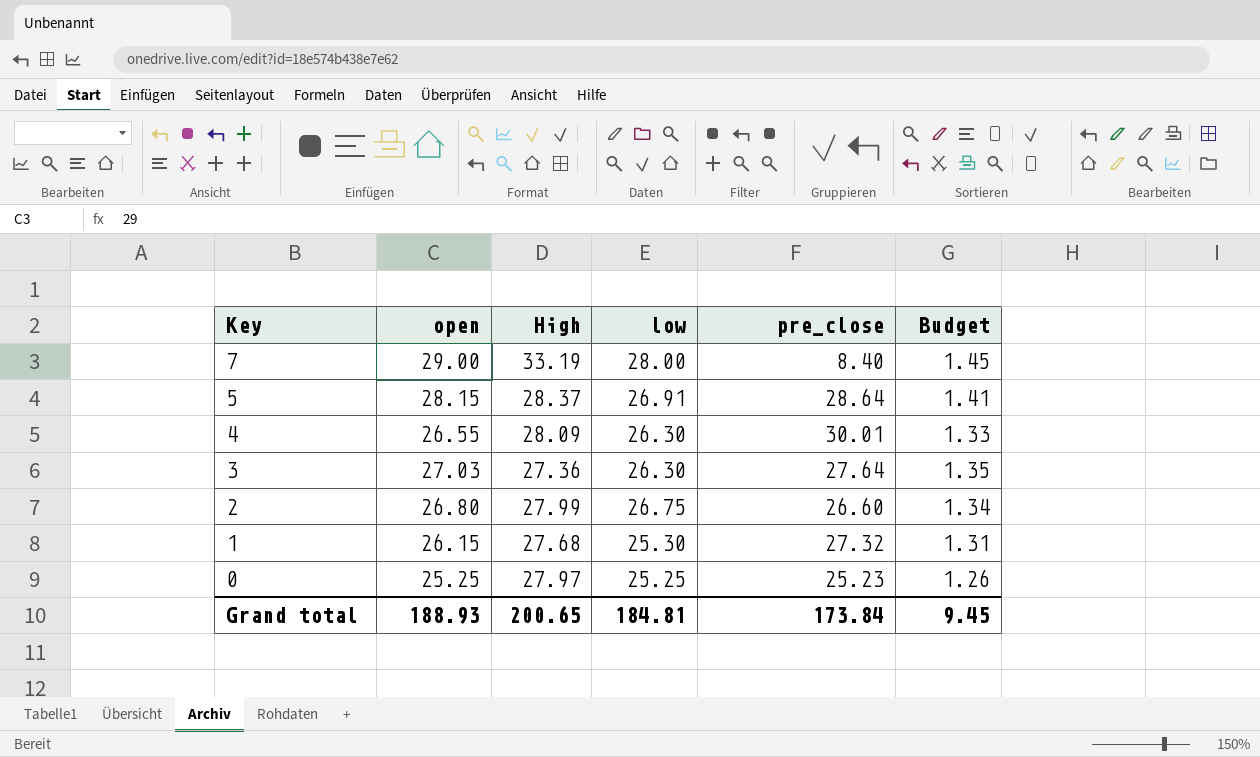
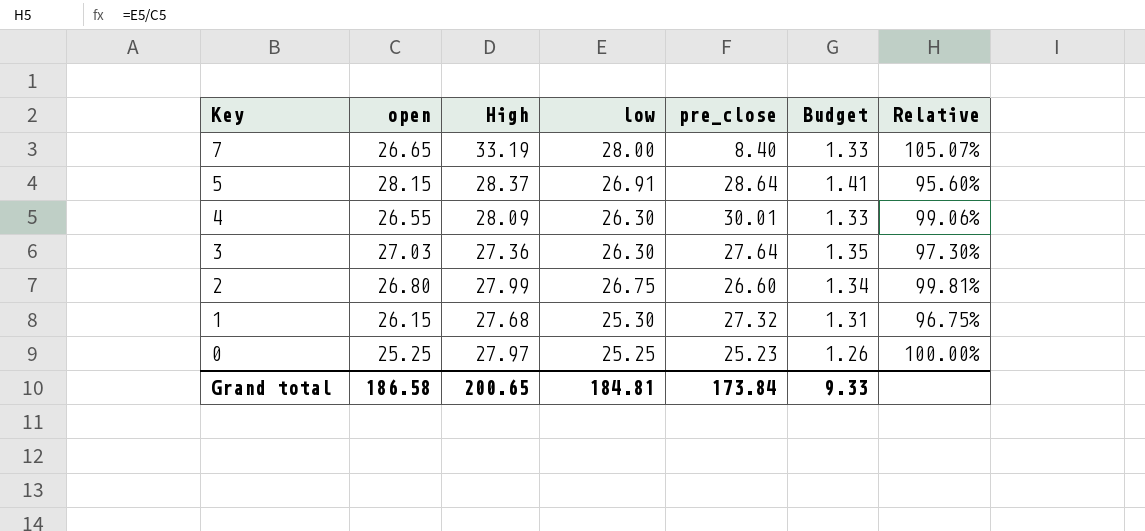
column Relative | formula: none -> [low] / [open]
7 | open: 29.00 -> 26.65
7 | Budget: 1.45 -> 1.33
Grand total | open: 188.93 -> 186.58
Grand total | Budget: 9.45 -> 9.33

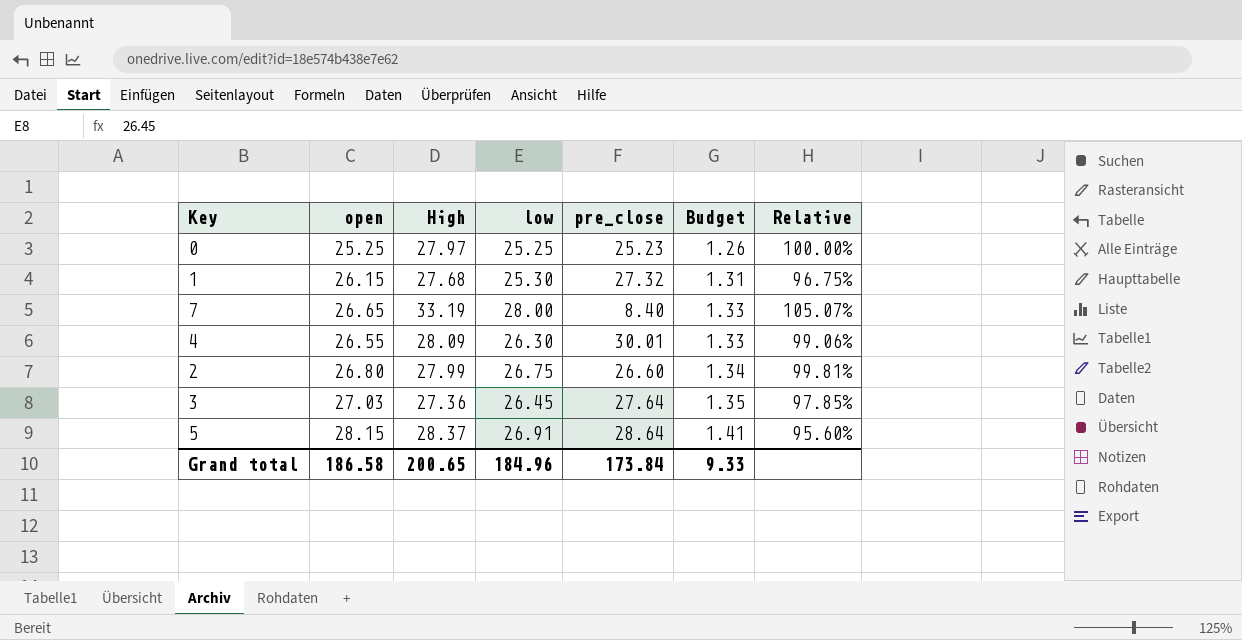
row order: Key descending -> Budget ascending
3 | low: 26.30 -> 26.45
3 | Relative: 97.30% -> 97.85%
Grand total | low: 184.81 -> 184.96

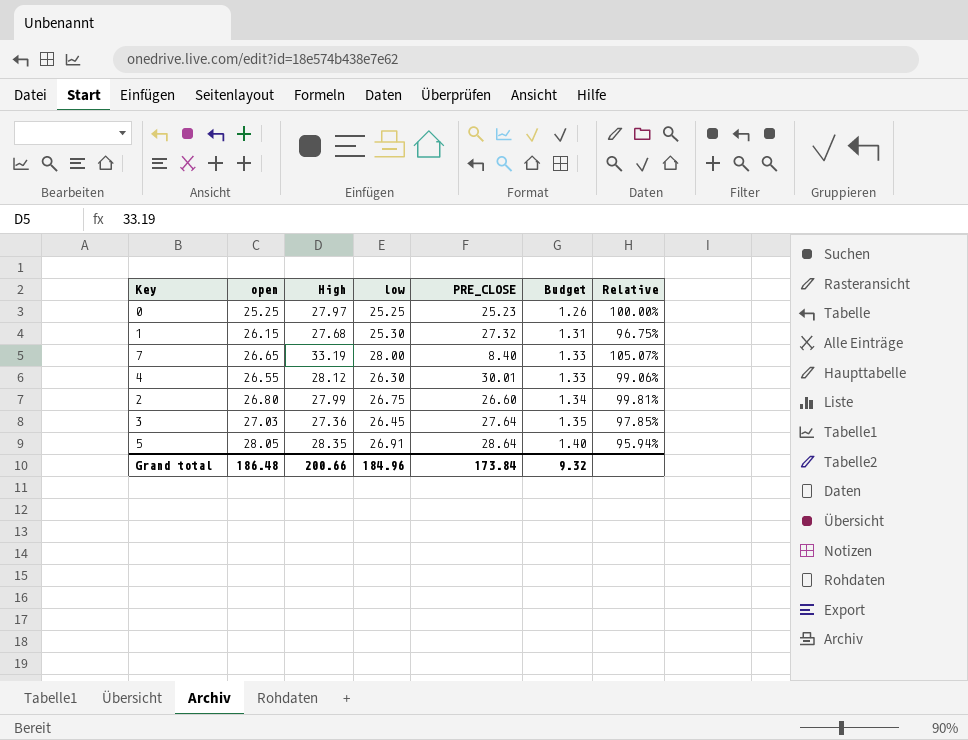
column name: pre_close -> PRE_CLOSE
4 | High: 28.09 -> 28.12
5 | open: 28.15 -> 28.05
5 | High: 28.37 -> 28.35
5 | Budget: 1.41 -> 1.40
5 | Relative: 95.60% -> 95.94%
Grand total | open: 186.58 -> 186.48
Grand total | High: 200.65 -> 200.66
Grand total | Budget: 9.33 -> 9.32

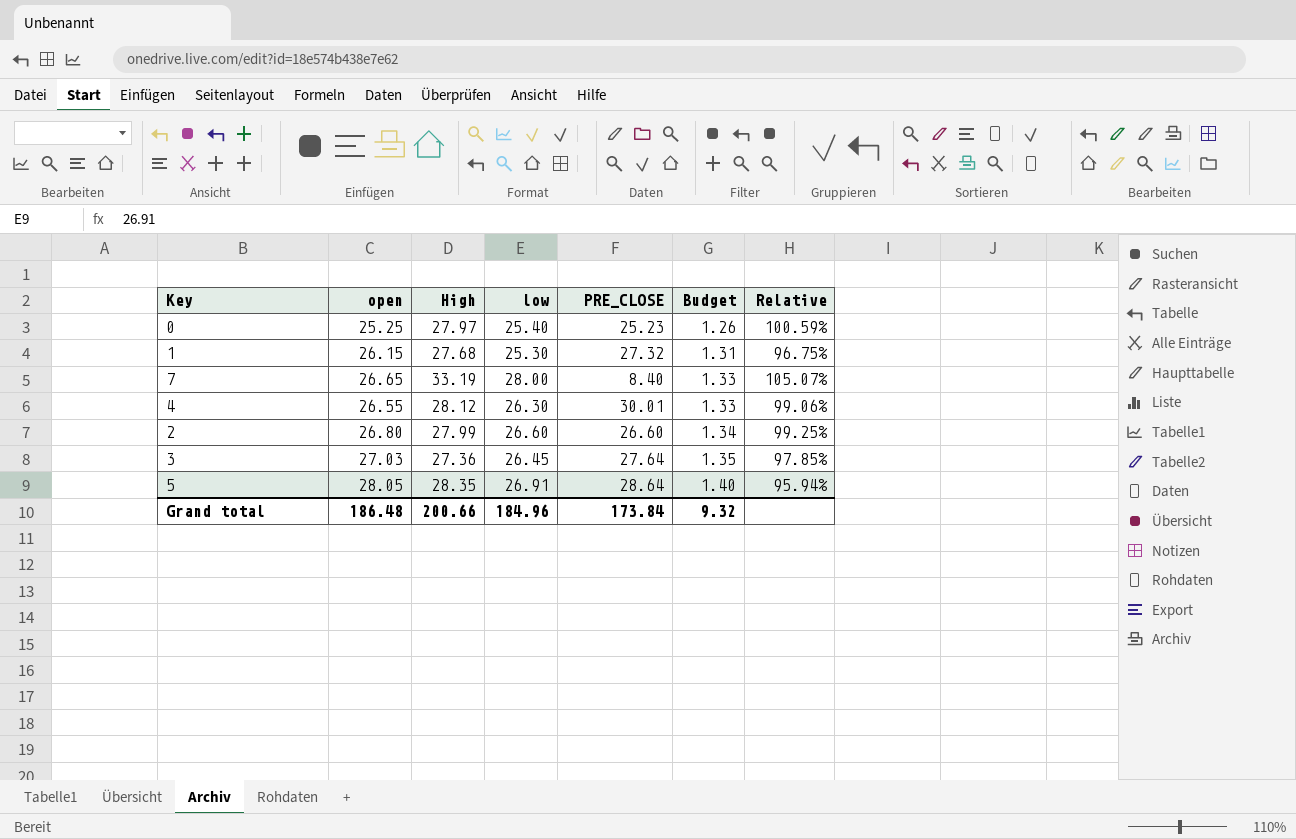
0 | low: 25.25 -> 25.40
0 | Relative: 100.00% -> 100.59%
2 | low: 26.75 -> 26.60
2 | Relative: 99.81% -> 99.25%

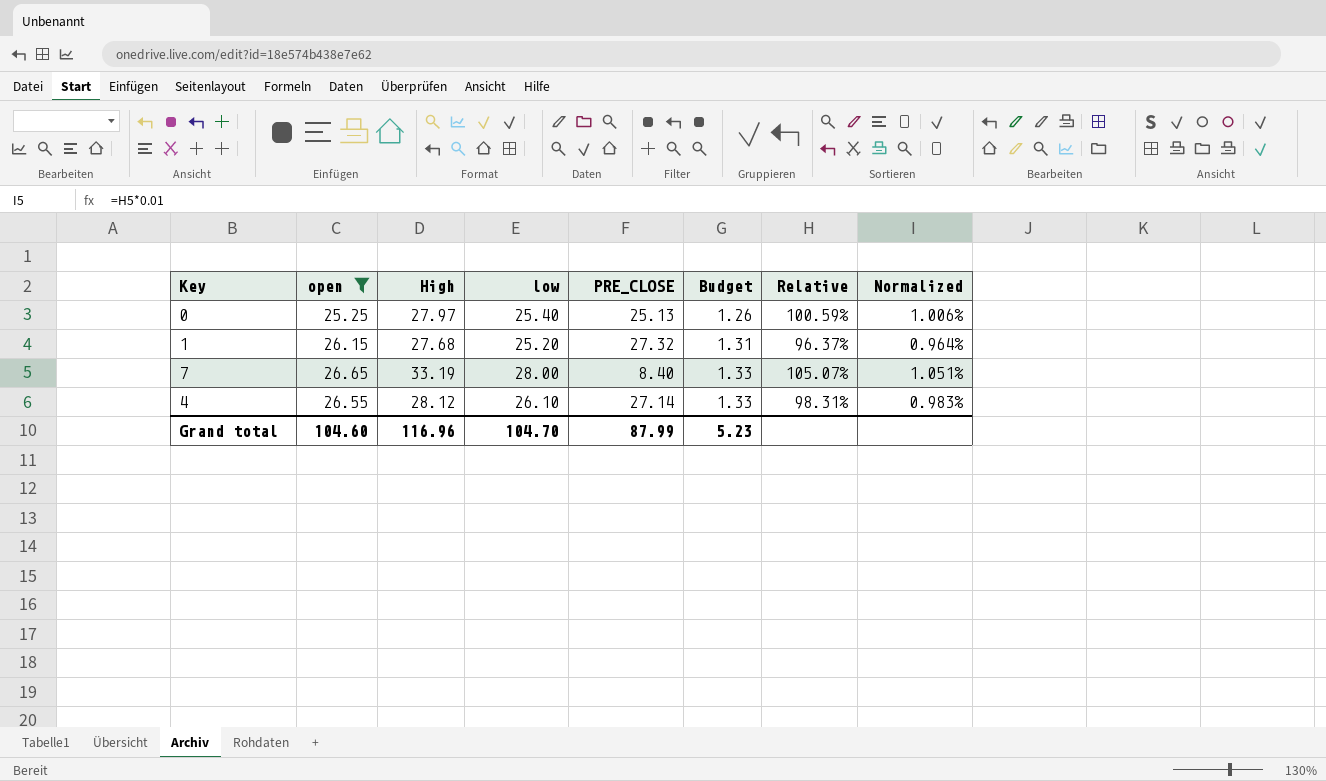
filter: none -> open <= 26.65
column Normalized | formula: none -> [Relative] * 0.01
0 | PRE_CLOSE: 25.23 -> 25.13
1 | low: 25.30 -> 25.20
1 | Relative: 96.75% -> 96.37%
4 | low: 26.30 -> 26.10
4 | PRE_CLOSE: 30.01 -> 27.14
4 | Relative: 99.06% -> 98.31%
Grand total | open: 186.48 -> 104.60
Grand total | High: 200.66 -> 116.96
Grand total | low: 184.96 -> 104.70
Grand total | PRE_CLOSE: 173.84 -> 87.99
Grand total | Budget: 9.32 -> 5.23

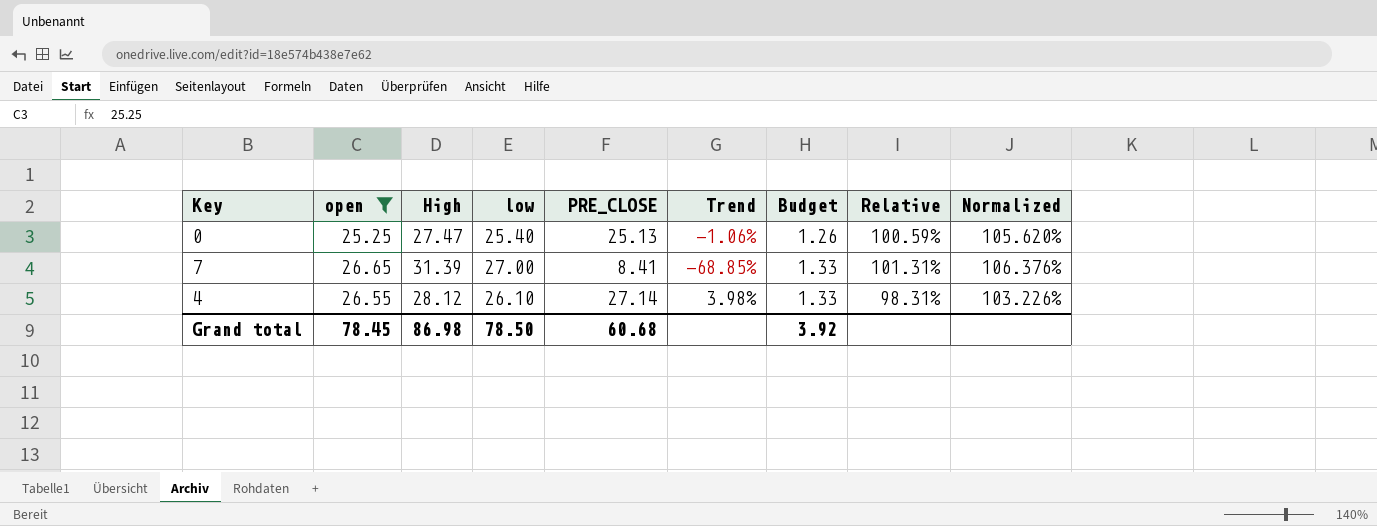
column Trend | formula: none -> ([PRE_CLOSE] - [low]) / [low]
column Normalized | formula: [Relative] * 0.01 -> [Relative] * 1.05
row 1: 26.15 | 27.68 | 25.20 | 27.32 | 1.31 | 96.37% | 0.964% -> none
0 | High: 27.97 -> 27.47
7 | High: 33.19 -> 31.39
7 | low: 28.00 -> 27.00
7 | PRE_CLOSE: 8.40 -> 8.41
7 | Relative: 105.07% -> 101.31%
Grand total | open: 104.60 -> 78.45
Grand total | High: 116.96 -> 86.98
Grand total | low: 104.70 -> 78.50
Grand total | PRE_CLOSE: 87.99 -> 60.68
Grand total | Budget: 5.23 -> 3.92

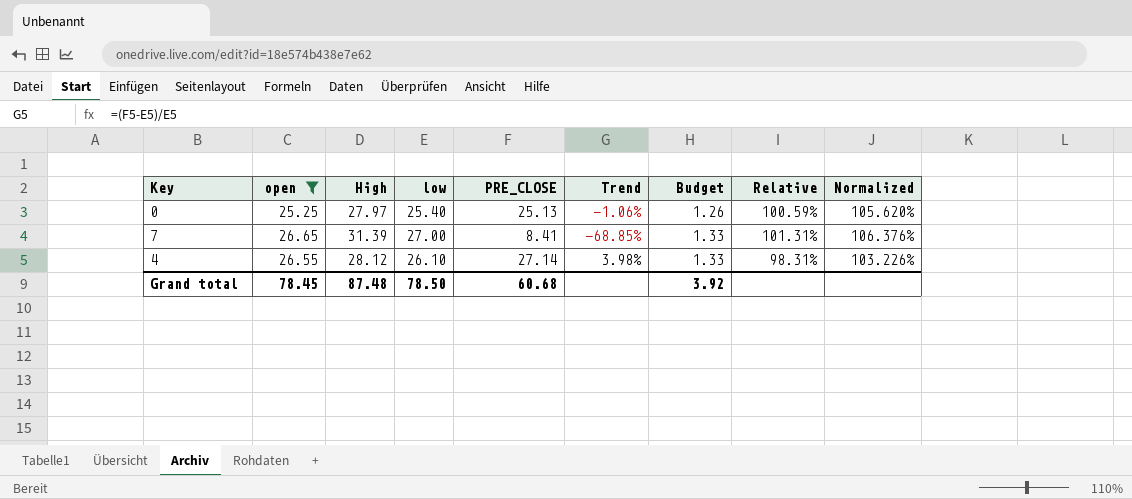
0 | High: 27.47 -> 27.97
Grand total | High: 86.98 -> 87.48

